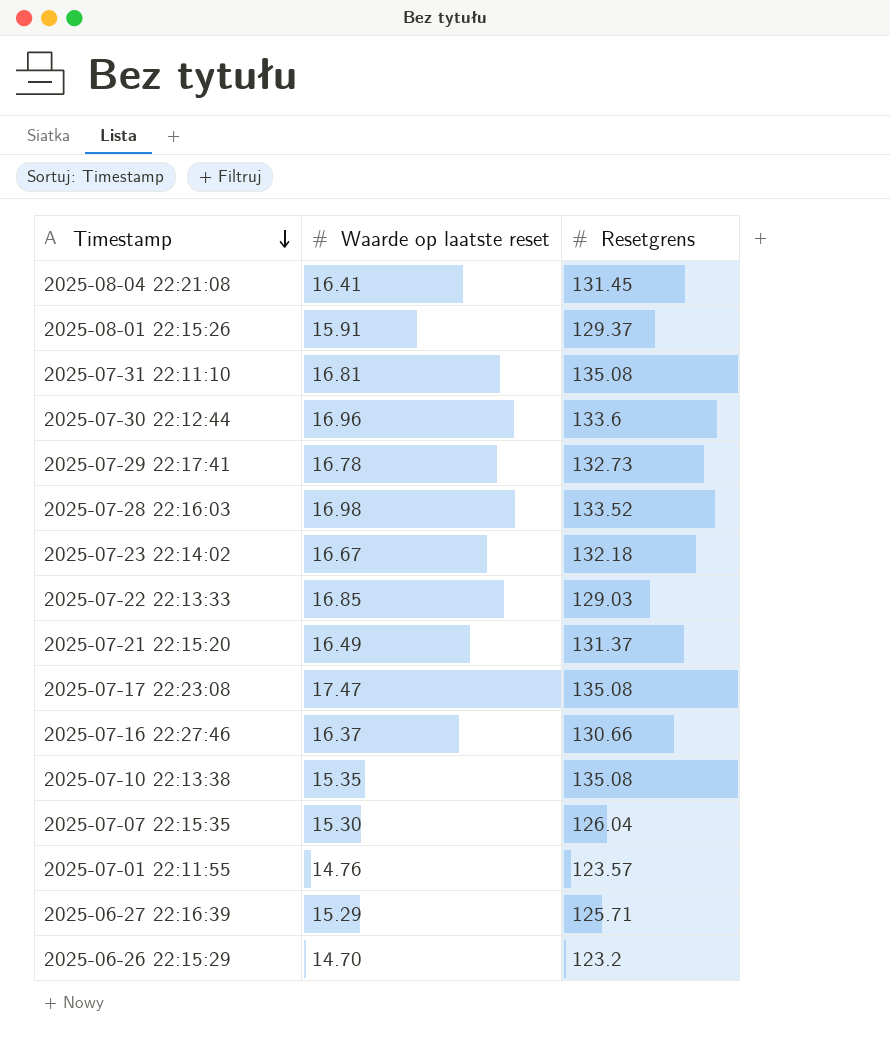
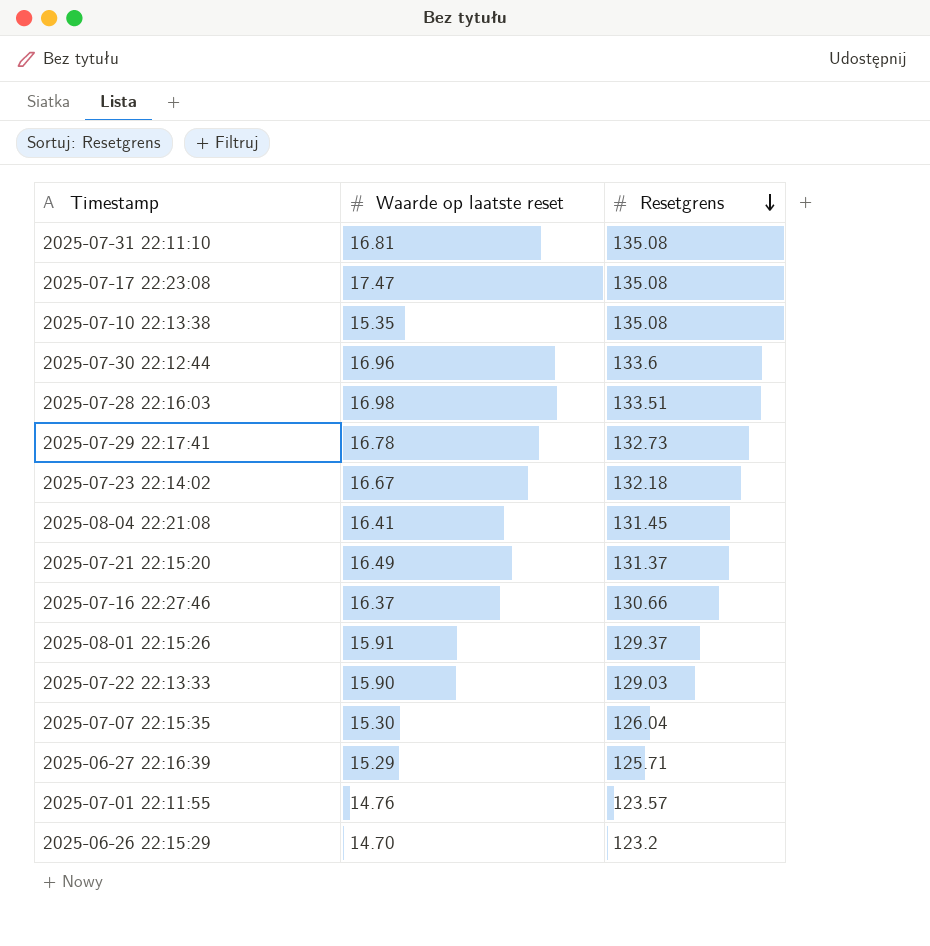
row order: Timestamp descending -> Resetgrens descending
2025-07-28 22:16:03 | Resetgrens: 133.52 -> 133.51
2025-07-22 22:13:33 | Waarde op laatste reset: 16.85 -> 15.90

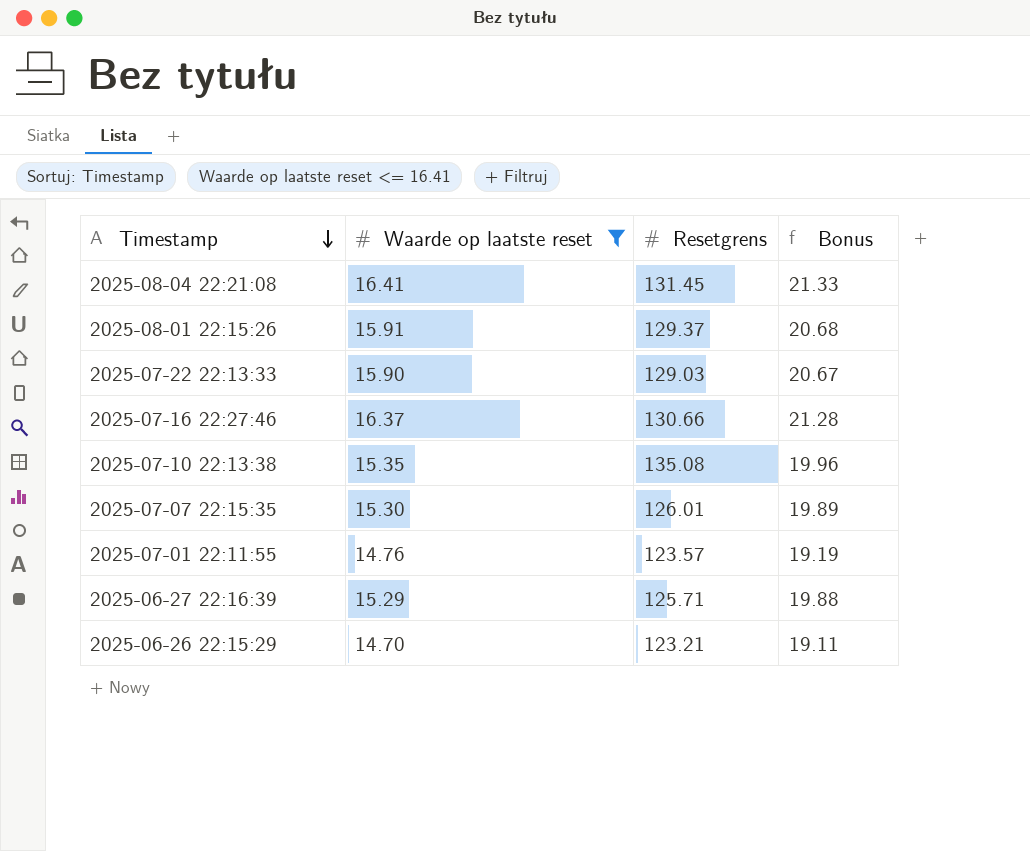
filter: none -> Waarde op laatste reset <= 16.41
row order: Resetgrens descending -> Timestamp descending
column Bonus | formula: none -> [Waarde op laatste reset] * 1.3
2025-07-07 22:15:35 | Resetgrens: 126.04 -> 126.01
2025-06-26 22:15:29 | Resetgrens: 123.2 -> 123.21

